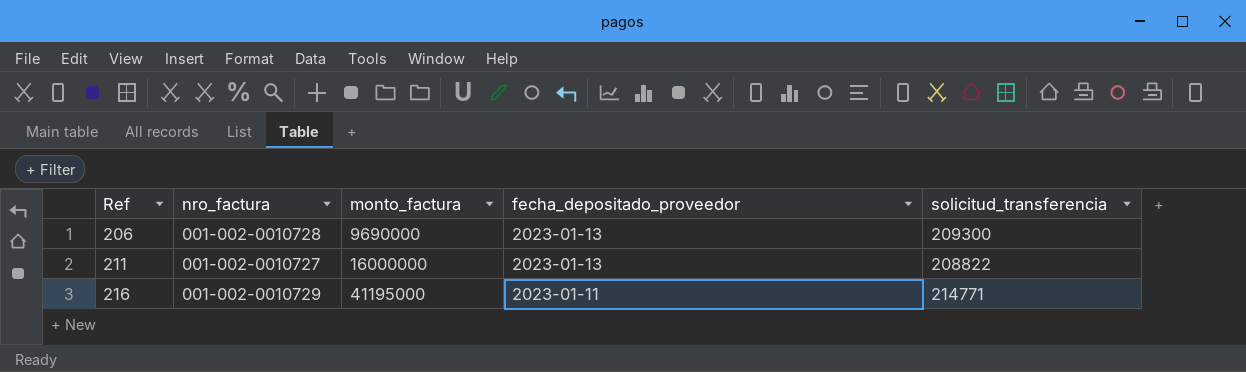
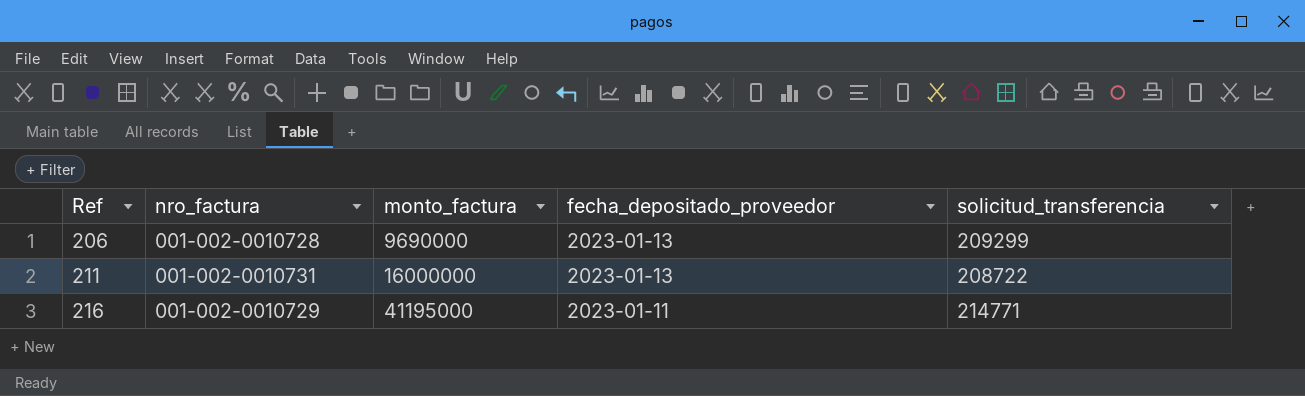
206 | solicitud_transferencia: 209300 -> 209299
211 | nro_factura: 001-002-0010727 -> 001-002-0010731
211 | solicitud_transferencia: 208822 -> 208722

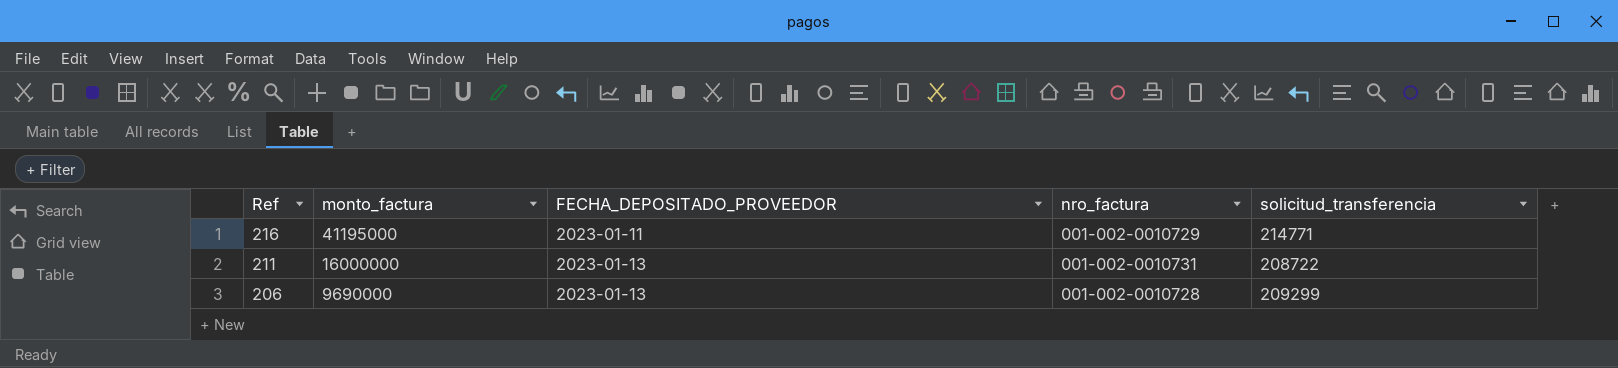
row order: Ref ascending -> Ref descending
column name: fecha_depositado_proveedor -> FECHA_DEPOSITADO_PROVEEDOR
column nro_factura | position: 2 -> 4

